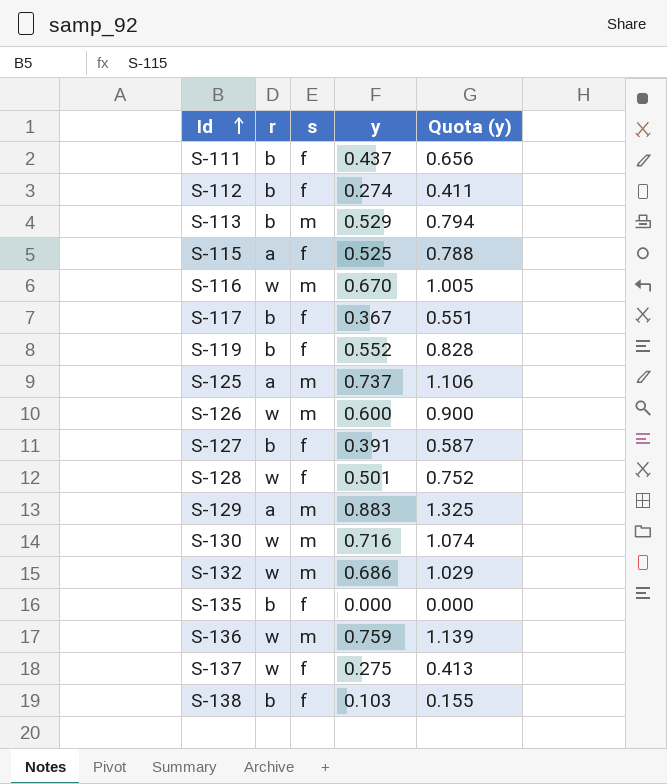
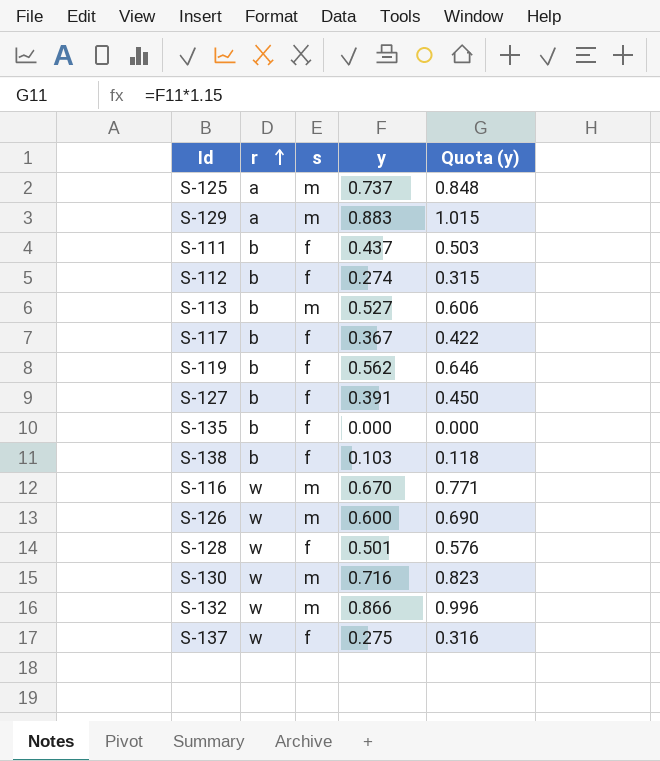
row order: Id ascending -> r ascending
column Quota (y) | formula: [y] * 1.5 -> [y] * 1.15
row S-115: a | f | 0.525 | 0.788 -> none
row S-136: w | m | 0.759 | 1.139 -> none
S-113 | y: 0.529 -> 0.527
S-119 | y: 0.552 -> 0.562
S-132 | y: 0.686 -> 0.866

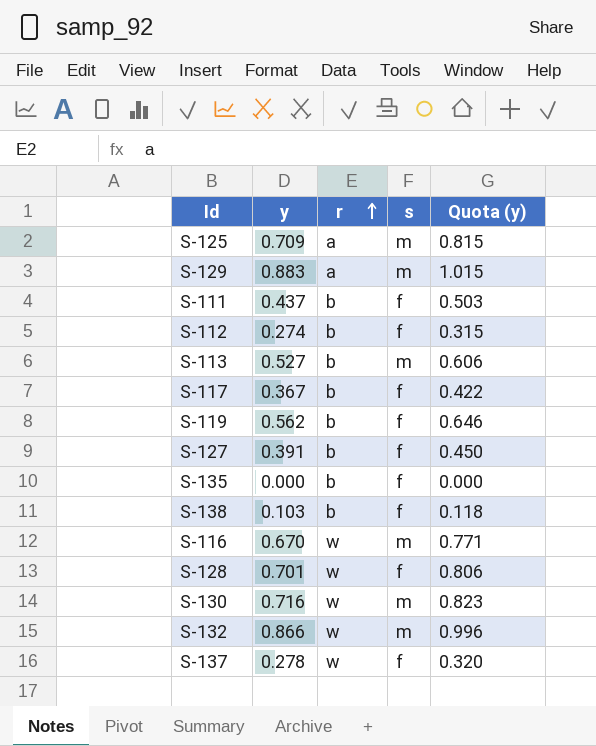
column y | position: 4 -> 2
row S-126: w | m | 0.600 | 0.690 -> none
S-125 | y: 0.737 -> 0.709
S-125 | Quota (y): 0.848 -> 0.815
S-128 | y: 0.501 -> 0.701
S-128 | Quota (y): 0.576 -> 0.806
S-137 | y: 0.275 -> 0.278
S-137 | Quota (y): 0.316 -> 0.320

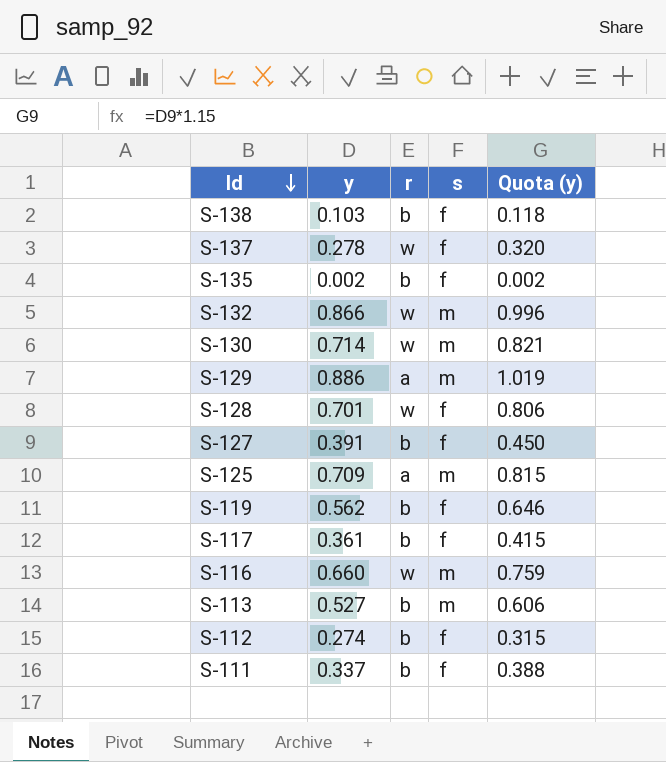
row order: r ascending -> Id descending
S-135 | y: 0.000 -> 0.002
S-135 | Quota (y): 0.000 -> 0.002
S-130 | y: 0.716 -> 0.714
S-130 | Quota (y): 0.823 -> 0.821
S-129 | y: 0.883 -> 0.886
S-129 | Quota (y): 1.015 -> 1.019
S-117 | y: 0.367 -> 0.361
S-117 | Quota (y): 0.422 -> 0.415
S-116 | y: 0.670 -> 0.660
S-116 | Quota (y): 0.771 -> 0.759
S-111 | y: 0.437 -> 0.337
S-111 | Quota (y): 0.503 -> 0.388

